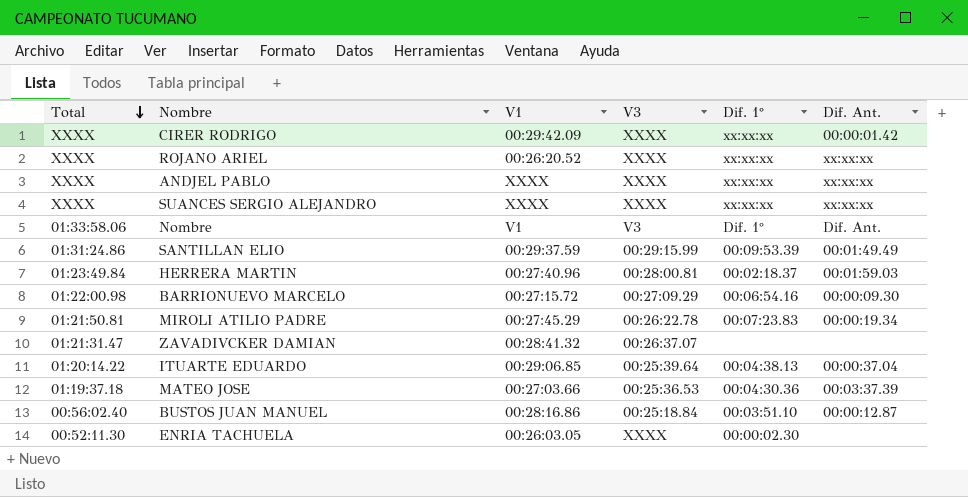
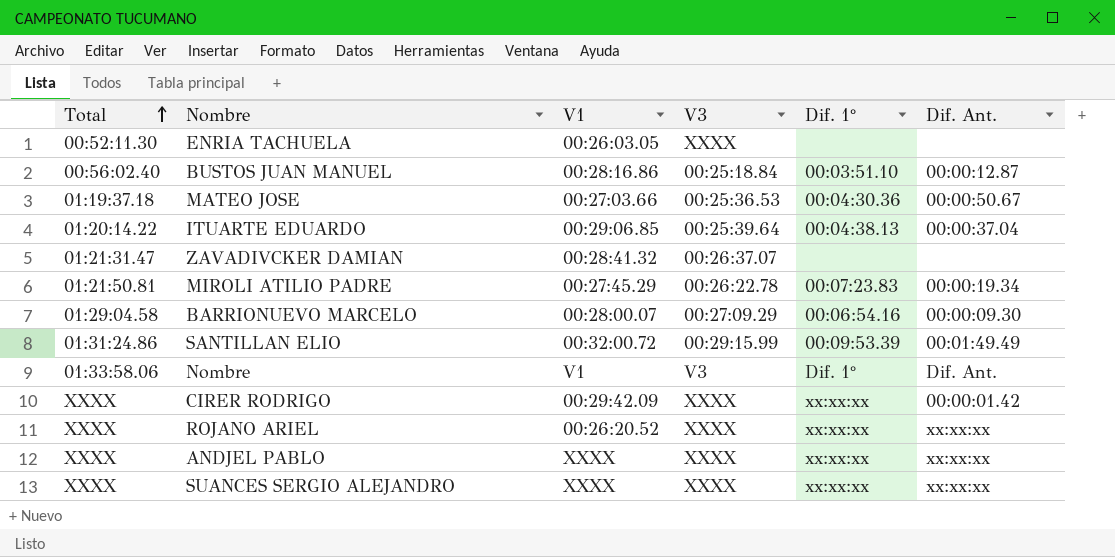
row order: Total descending -> Total ascending
row HERRERA MARTIN: 01:23:49.84 | 00:27:40.96 | 00:28:00.81 | 00:02:18.37 | 00:01:59.03 -> none
ENRIA TACHUELA | Dif. 1°: 00:00:02.30 -> none
MATEO JOSE | Dif. Ant.: 00:03:37.39 -> 00:00:50.67
BARRIONUEVO MARCELO | Total: 01:22:00.98 -> 01:29:04.58
BARRIONUEVO MARCELO | V1: 00:27:15.72 -> 00:28:00.07
SANTILLAN ELIO | V1: 00:29:37.59 -> 00:32:00.72

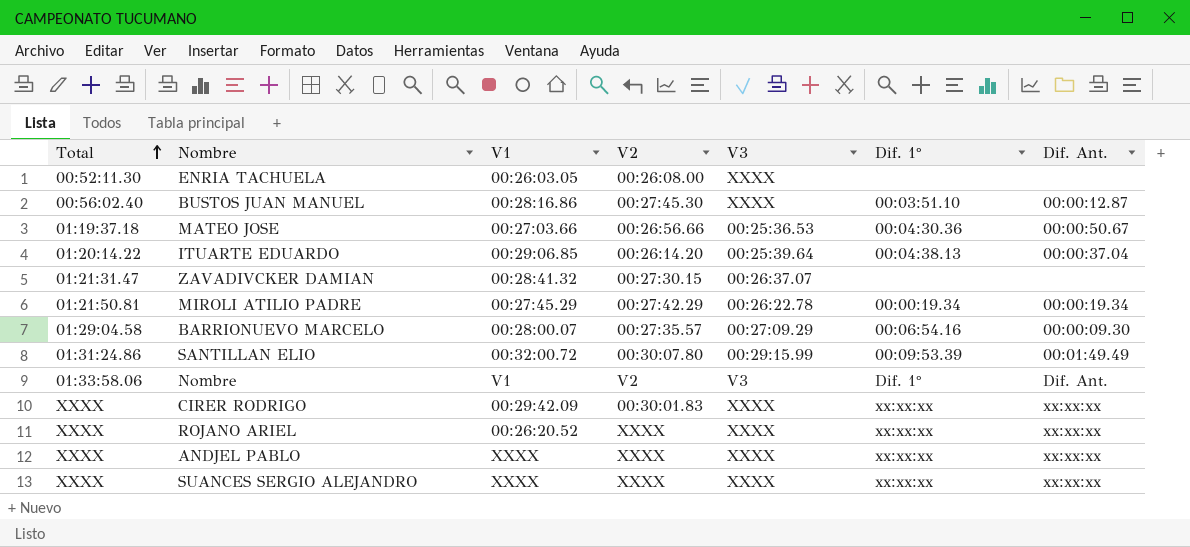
column V2 | position: none -> 4
BUSTOS JUAN MANUEL | V3: 00:25:18.84 -> XXXX
MIROLI ATILIO PADRE | Dif. 1°: 00:07:23.83 -> 00:00:19.34
CIRER RODRIGO | Dif. Ant.: 00:00:01.42 -> xx:xx:xx

